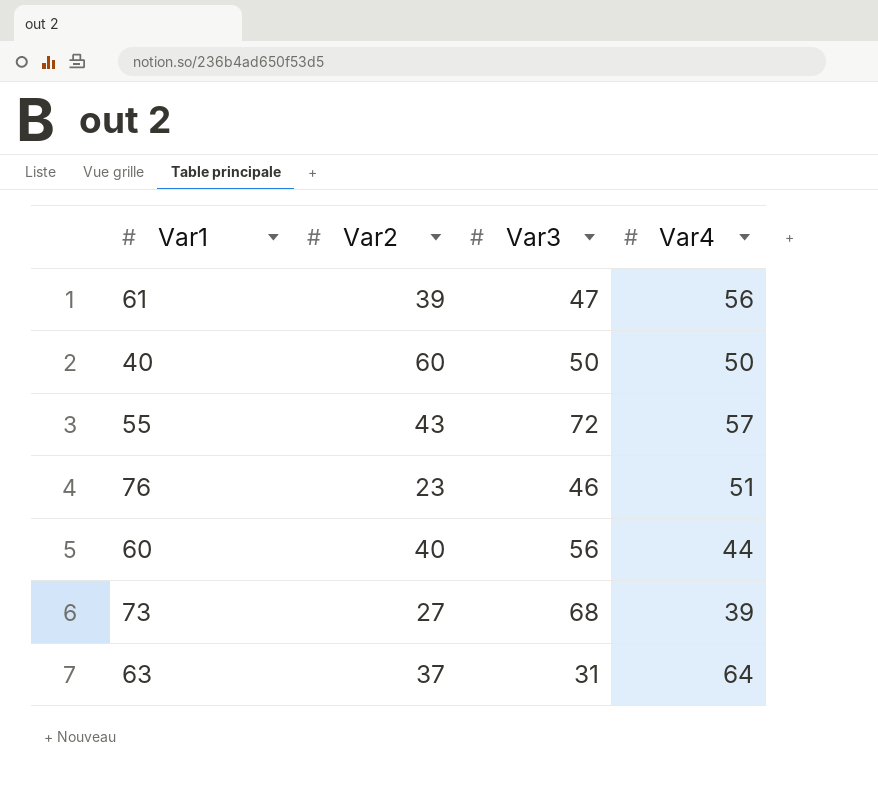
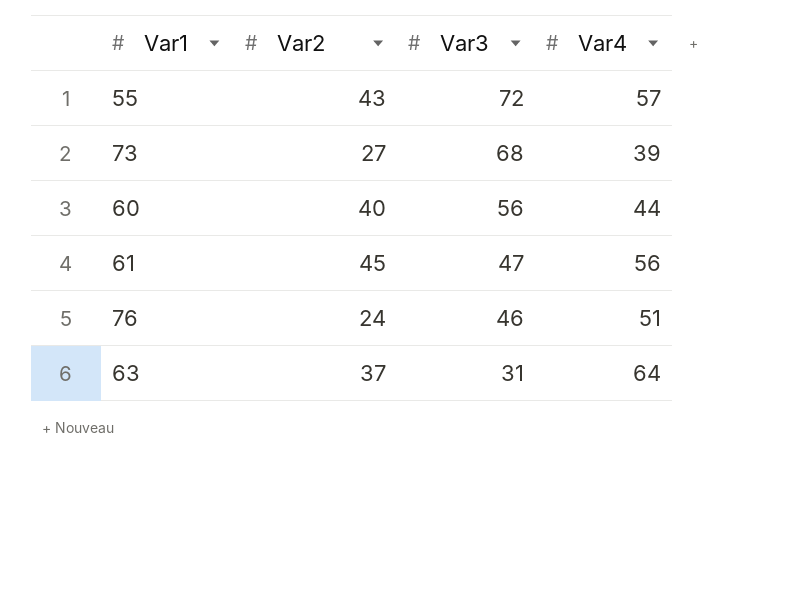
row order: none -> Var3 descending
row 40: 60 | 50 | 50 -> none
61 | Var2: 39 -> 45
76 | Var2: 23 -> 24

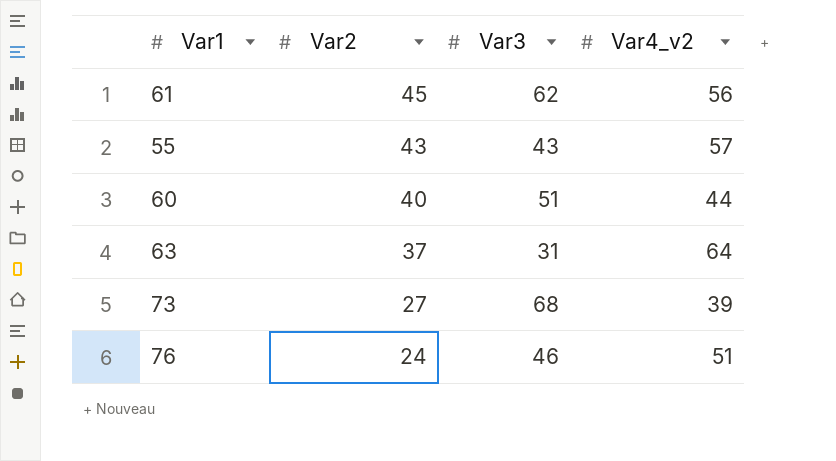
row order: Var3 descending -> Var2 descending
column name: Var4 -> Var4_v2
61 | Var3: 47 -> 62
55 | Var3: 72 -> 43
60 | Var3: 56 -> 51

